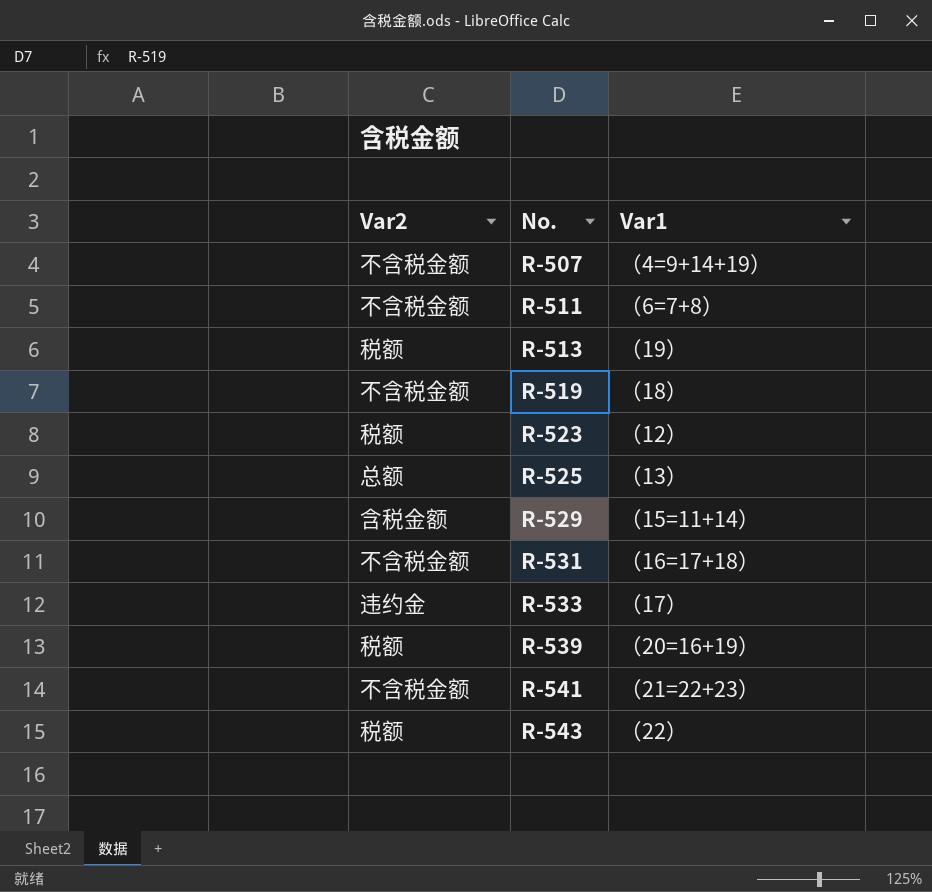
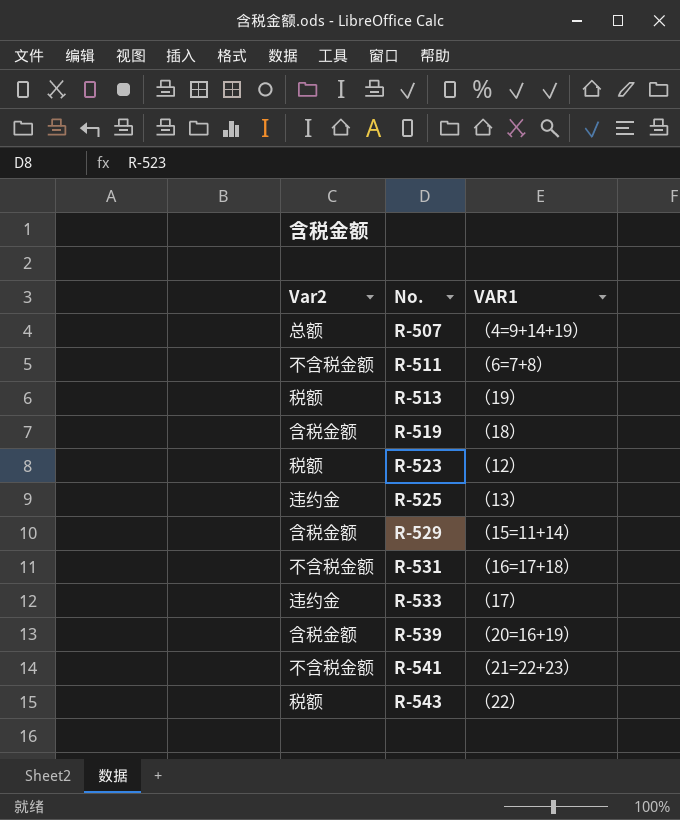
column name: Var1 -> VAR1
R-507 | Var2: 不含税金额 -> 总额
R-519 | Var2: 不含税金额 -> 含税金额
R-525 | Var2: 总额 -> 违约金
R-539 | Var2: 税额 -> 含税金额

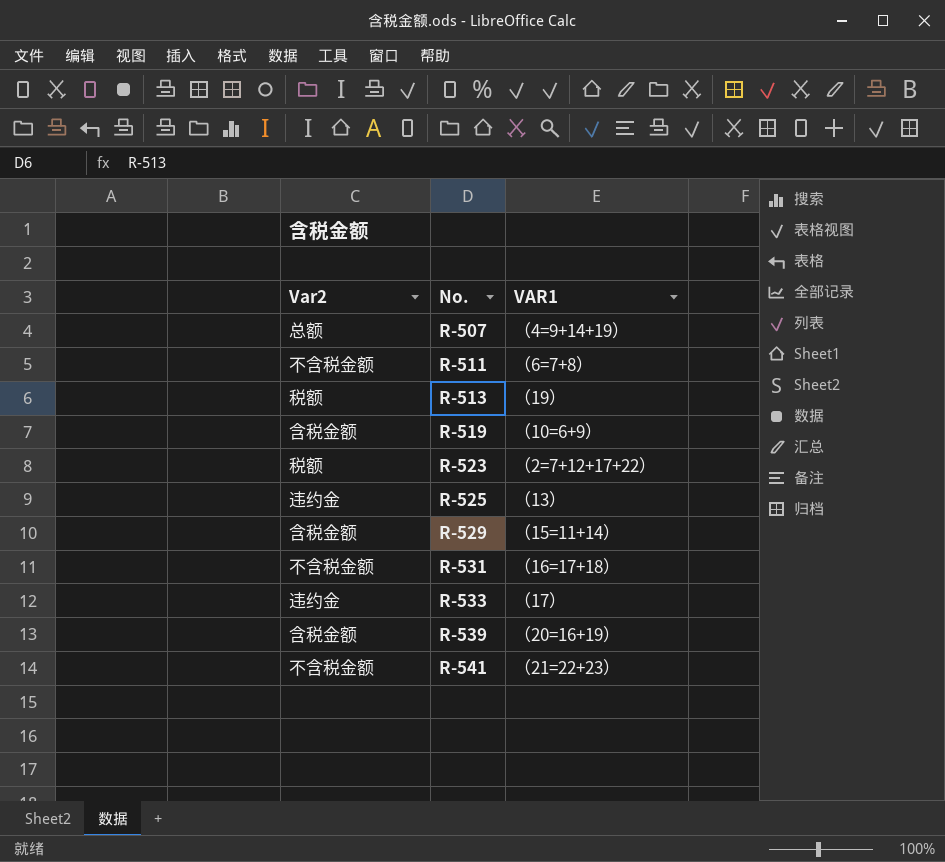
row R-543: 税额 | （22） -> none
R-519 | VAR1: （18） -> （10=6+9）
R-523 | VAR1: （12） -> （2=7+12+17+22）

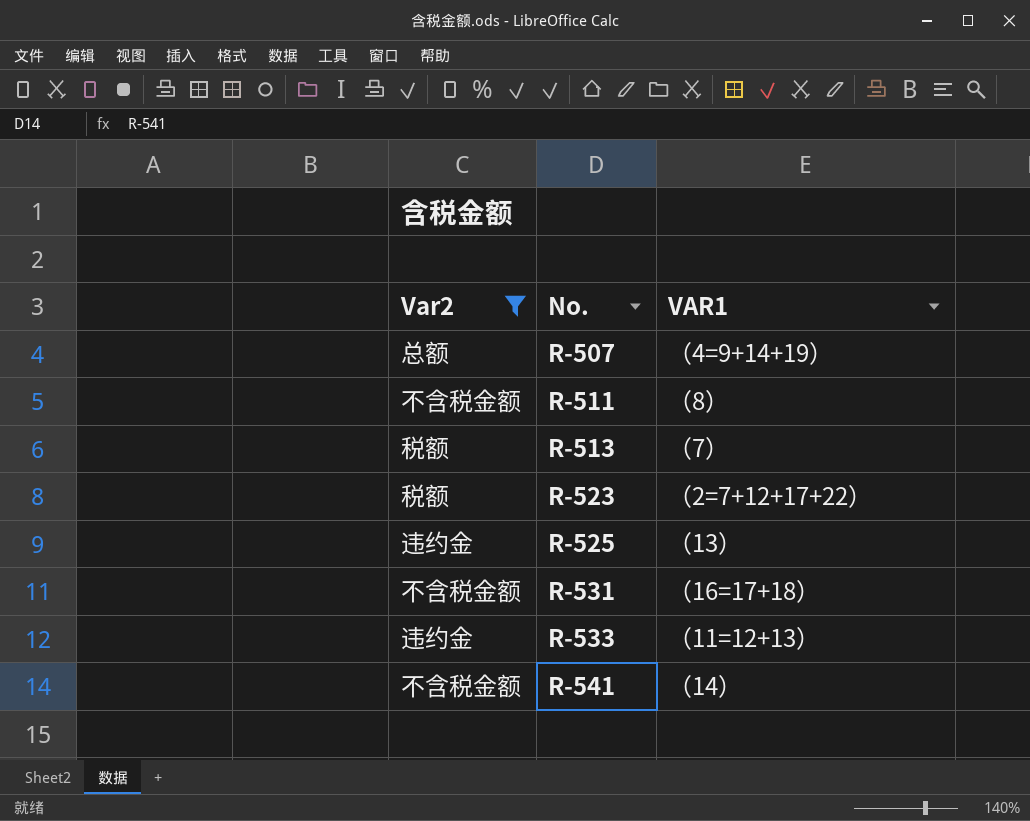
filter: none -> Var2 != 含税金额
R-511 | VAR1: （6=7+8） -> （8）
R-513 | VAR1: （19） -> （7）
R-533 | VAR1: （17） -> （11=12+13）
R-541 | VAR1: （21=22+23） -> （14）

